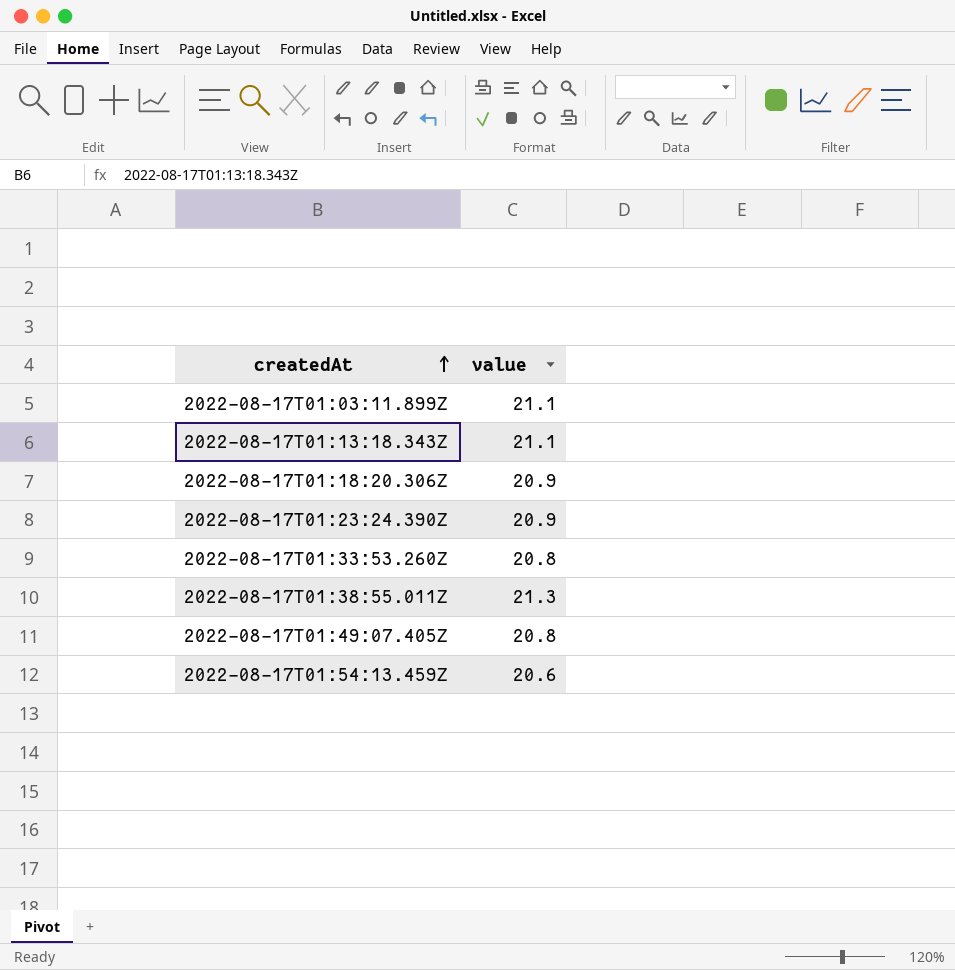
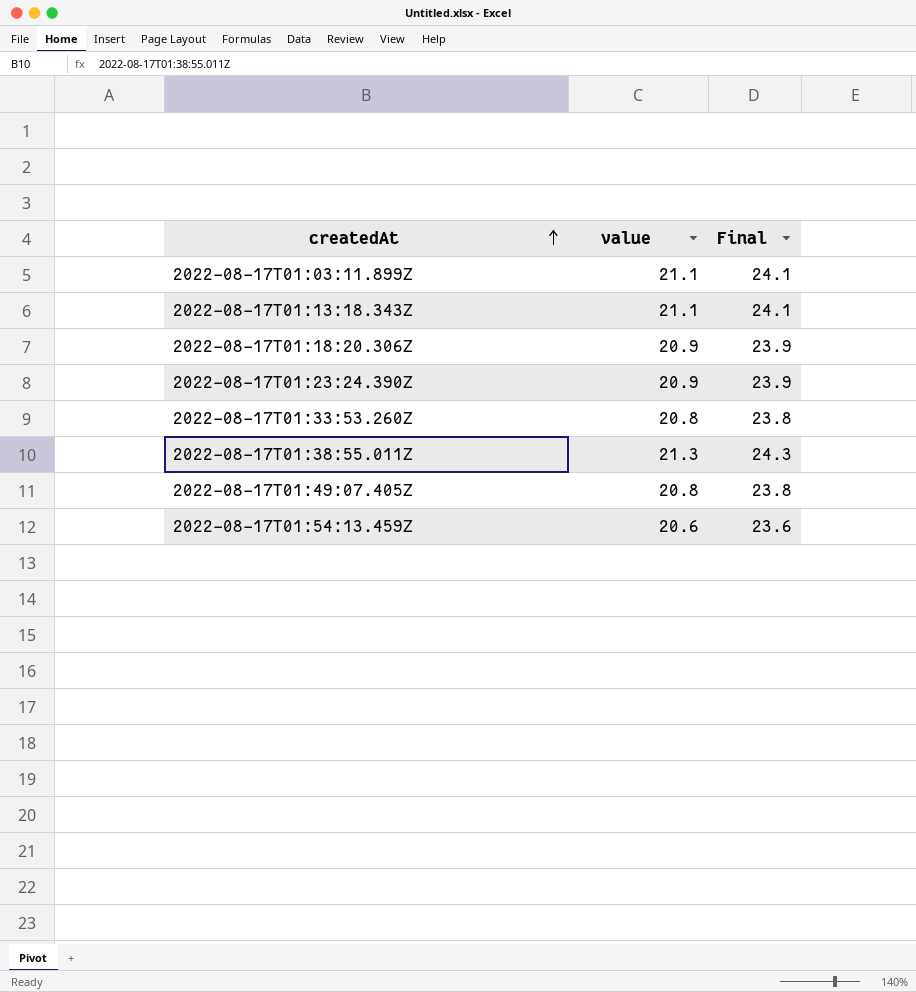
column Final | formula: none -> [value] + 3

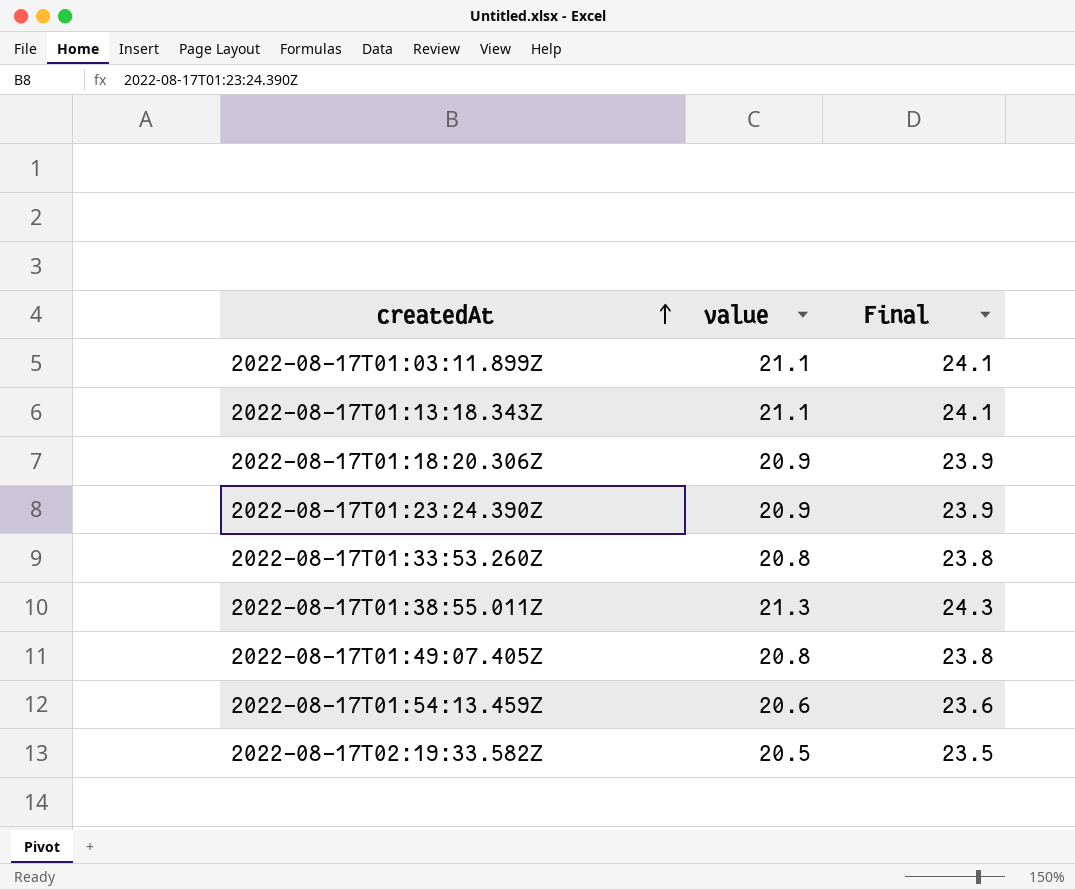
row 2022-08-17T02:19:33.582Z: none -> 20.5 | 23.5

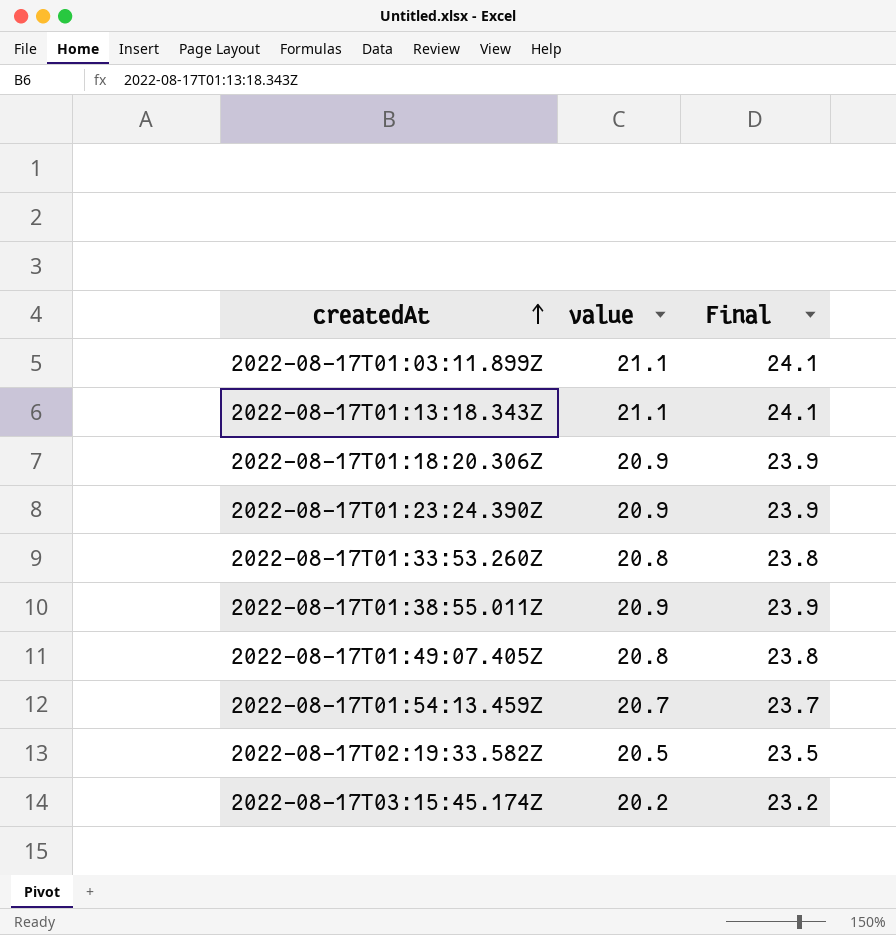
2022-08-17T01:38:55.011Z | value: 21.3 -> 20.9
2022-08-17T01:38:55.011Z | Final: 24.3 -> 23.9
2022-08-17T01:54:13.459Z | value: 20.6 -> 20.7
2022-08-17T01:54:13.459Z | Final: 23.6 -> 23.7
row 2022-08-17T03:15:45.174Z: none -> 20.2 | 23.2

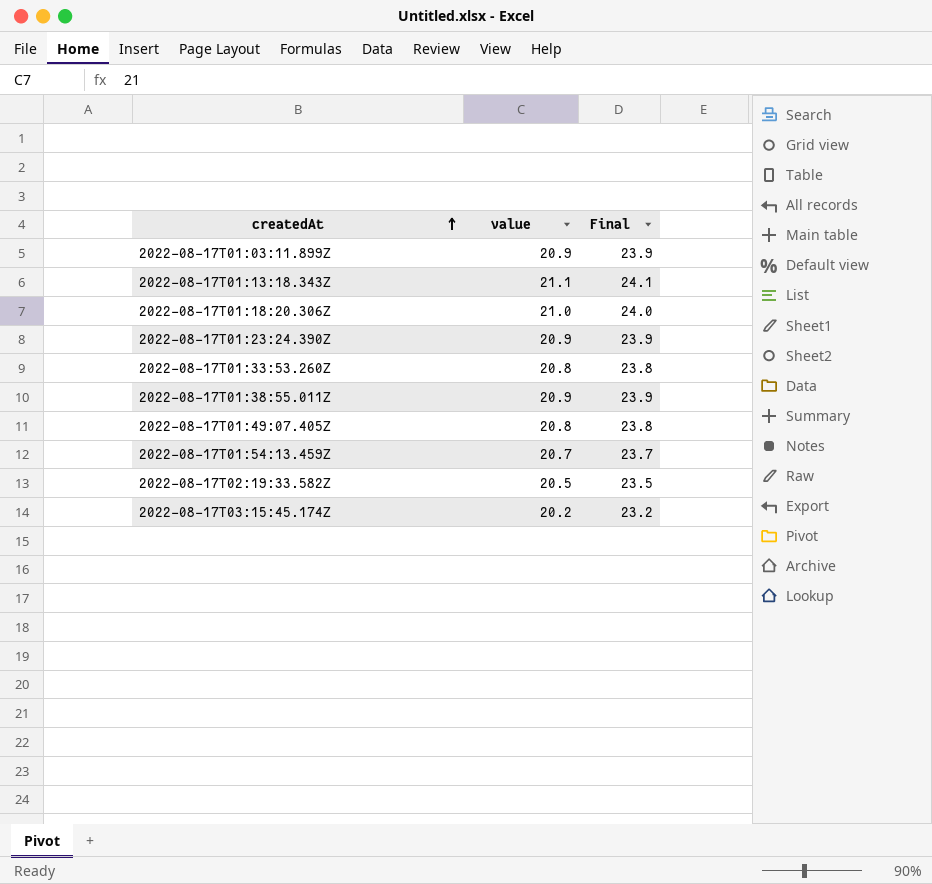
2022-08-17T01:03:11.899Z | value: 21.1 -> 20.9
2022-08-17T01:03:11.899Z | Final: 24.1 -> 23.9
2022-08-17T01:18:20.306Z | value: 20.9 -> 21.0
2022-08-17T01:18:20.306Z | Final: 23.9 -> 24.0

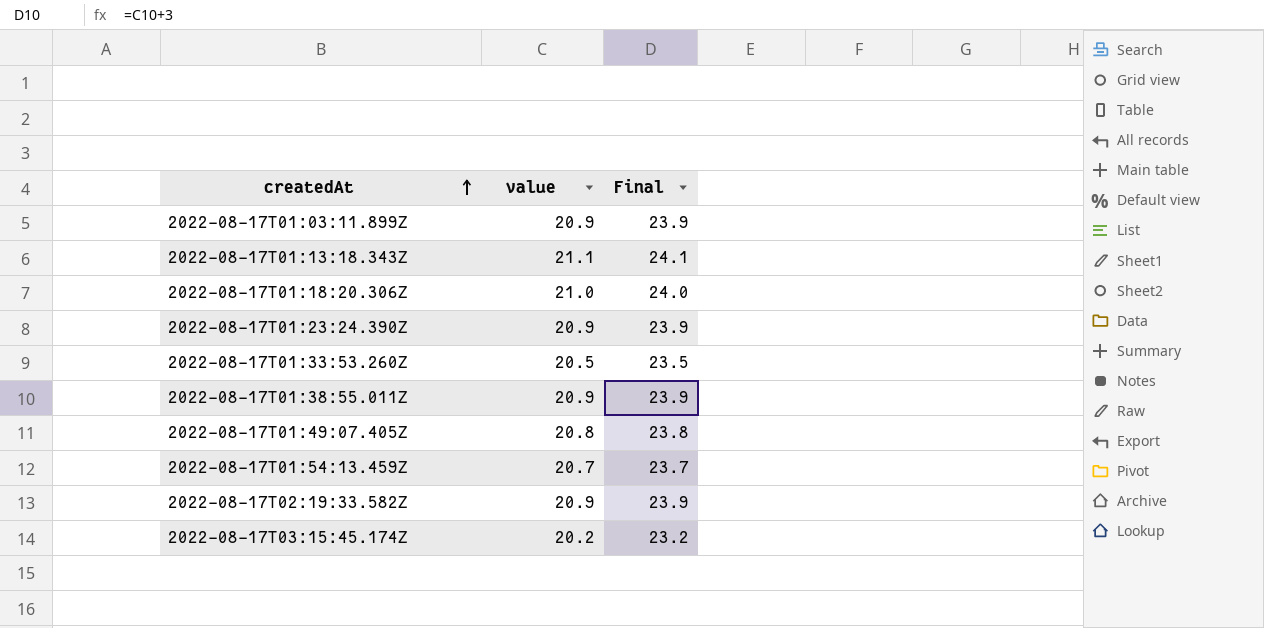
2022-08-17T01:33:53.260Z | value: 20.8 -> 20.5
2022-08-17T01:33:53.260Z | Final: 23.8 -> 23.5
2022-08-17T02:19:33.582Z | value: 20.5 -> 20.9
2022-08-17T02:19:33.582Z | Final: 23.5 -> 23.9

